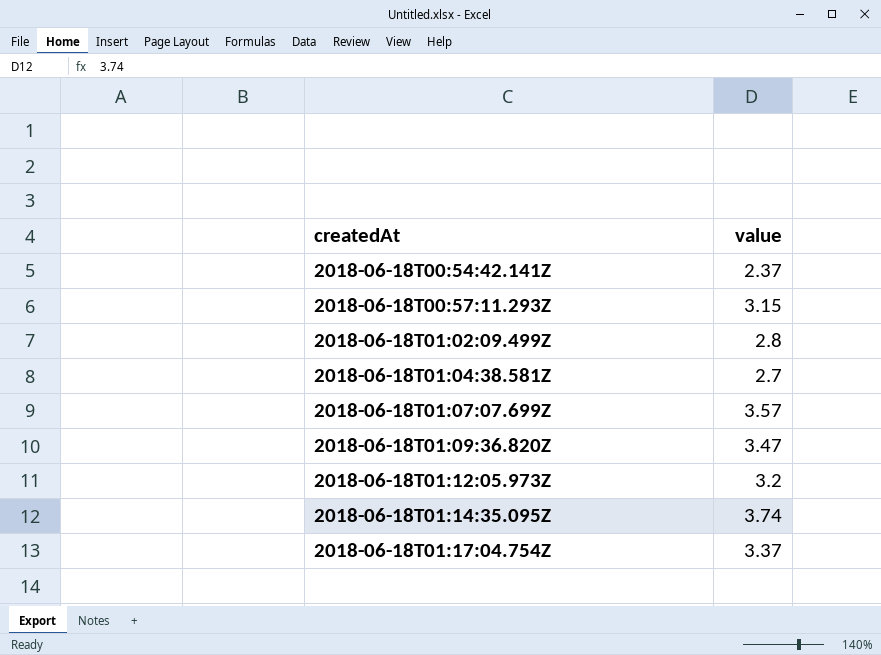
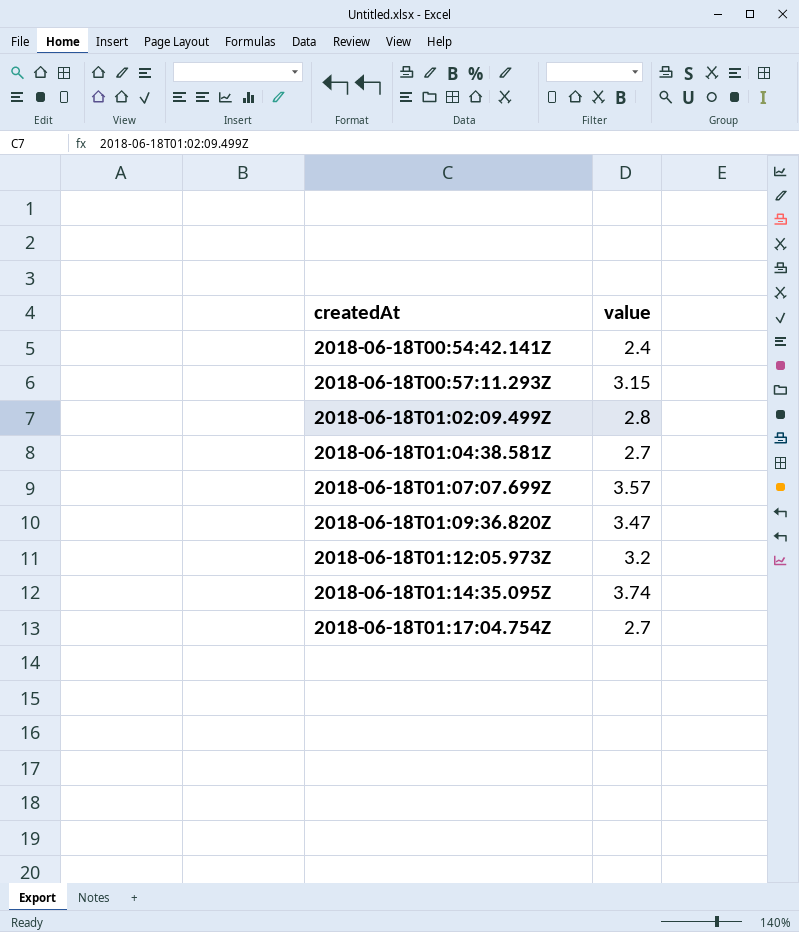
2018-06-18T00:54:42.141Z | value: 2.37 -> 2.4
2018-06-18T01:17:04.754Z | value: 3.37 -> 2.7

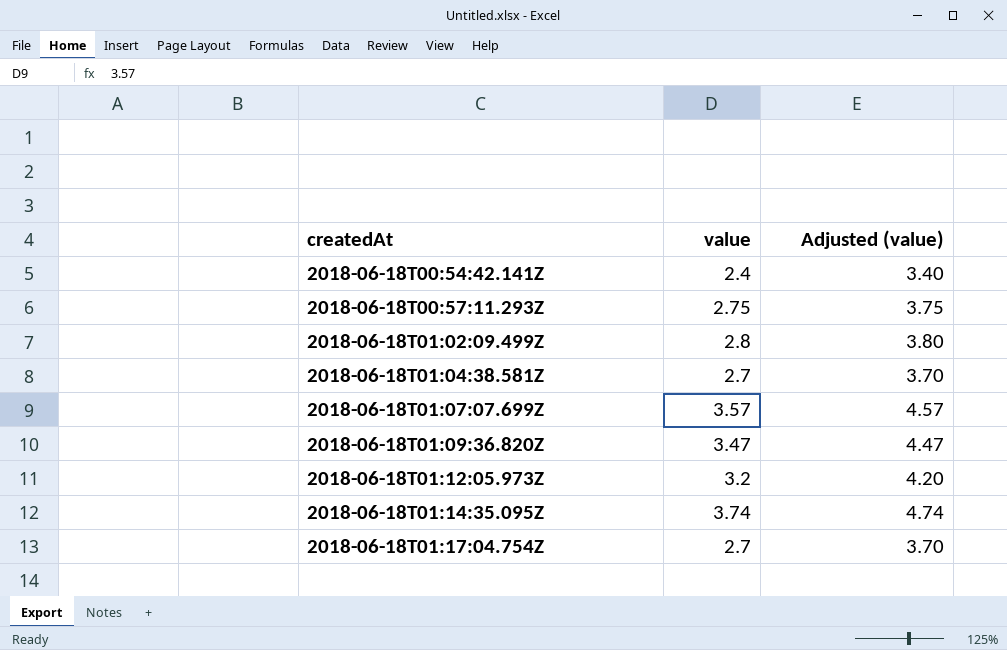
column Adjusted (value) | formula: none -> [value] + 1
2018-06-18T00:57:11.293Z | value: 3.15 -> 2.75

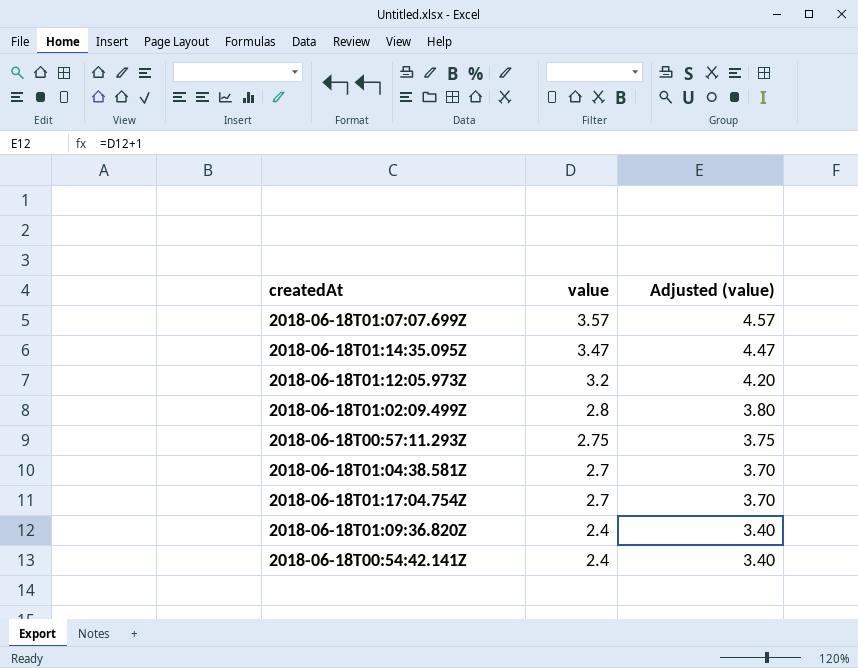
row order: createdAt ascending -> value descending
2018-06-18T01:14:35.095Z | value: 3.74 -> 3.47
2018-06-18T01:14:35.095Z | Adjusted (value): 4.74 -> 4.47
2018-06-18T01:09:36.820Z | value: 3.47 -> 2.4
2018-06-18T01:09:36.820Z | Adjusted (value): 4.47 -> 3.40

